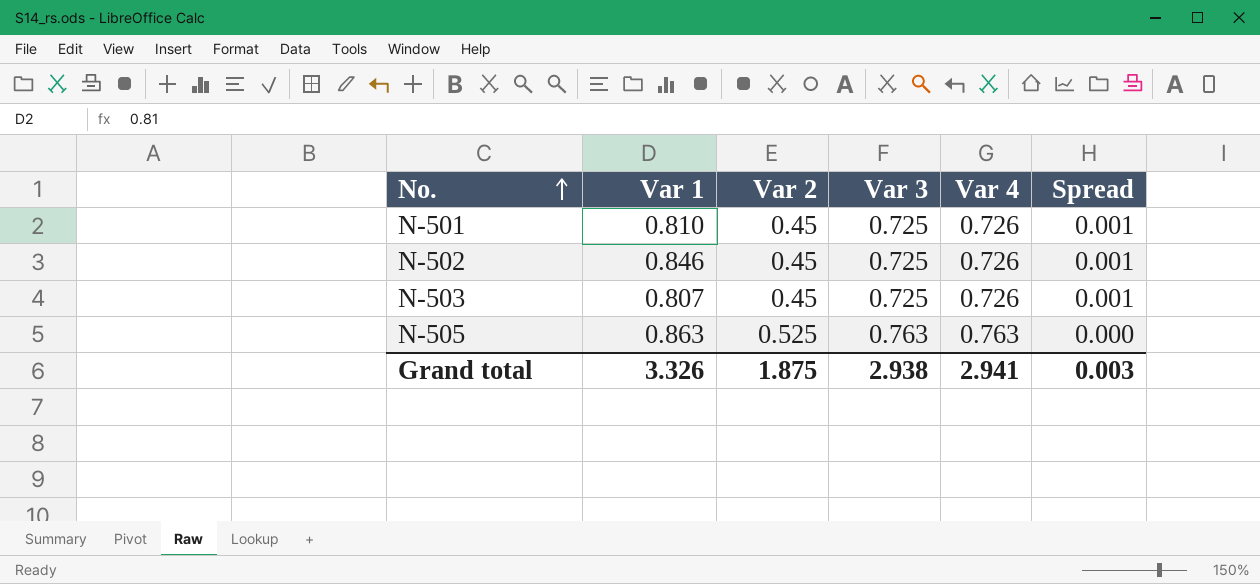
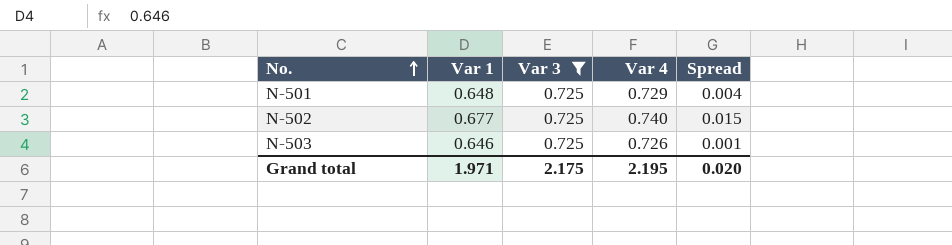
filter: none -> Var 3 = 0.725
column Var 2 | position: 3 -> none
N-501 | Var 1: 0.810 -> 0.648
N-501 | Var 4: 0.726 -> 0.729
N-501 | Spread: 0.001 -> 0.004
N-502 | Var 1: 0.846 -> 0.677
N-502 | Var 4: 0.726 -> 0.740
N-502 | Spread: 0.001 -> 0.015
N-503 | Var 1: 0.807 -> 0.646
Grand total | Var 1: 3.326 -> 1.971
Grand total | Var 3: 2.938 -> 2.175
Grand total | Var 4: 2.941 -> 2.195
Grand total | Spread: 0.003 -> 0.020

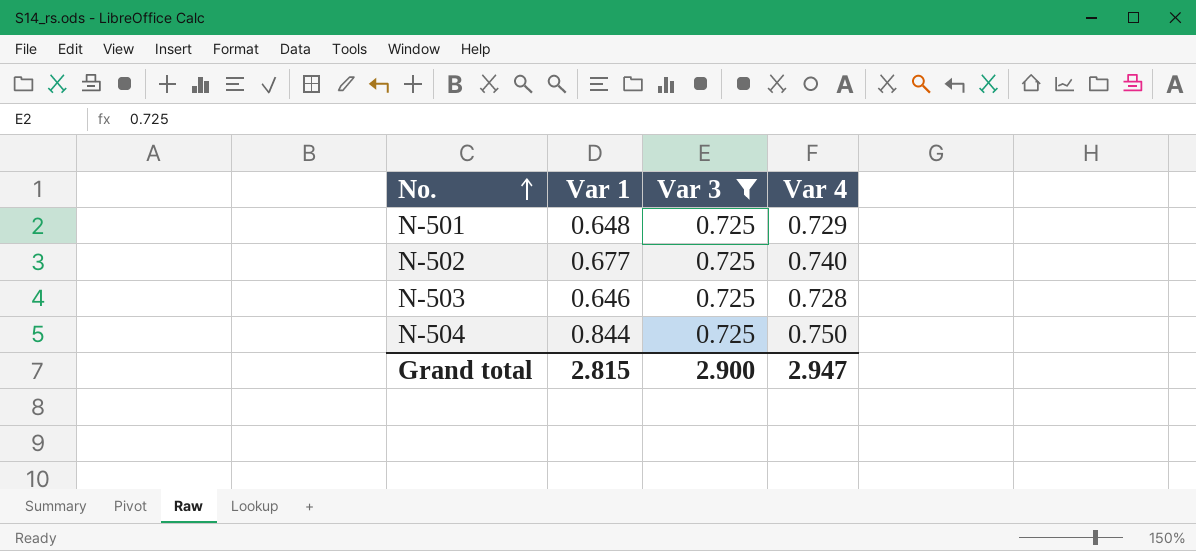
column Spread | formula: [Var 4] - [Var 3] -> none
N-503 | Var 4: 0.726 -> 0.728
row N-504: none -> 0.844 | 0.725 | 0.750
Grand total | Var 1: 1.971 -> 2.815
Grand total | Var 3: 2.175 -> 2.900
Grand total | Var 4: 2.195 -> 2.947

